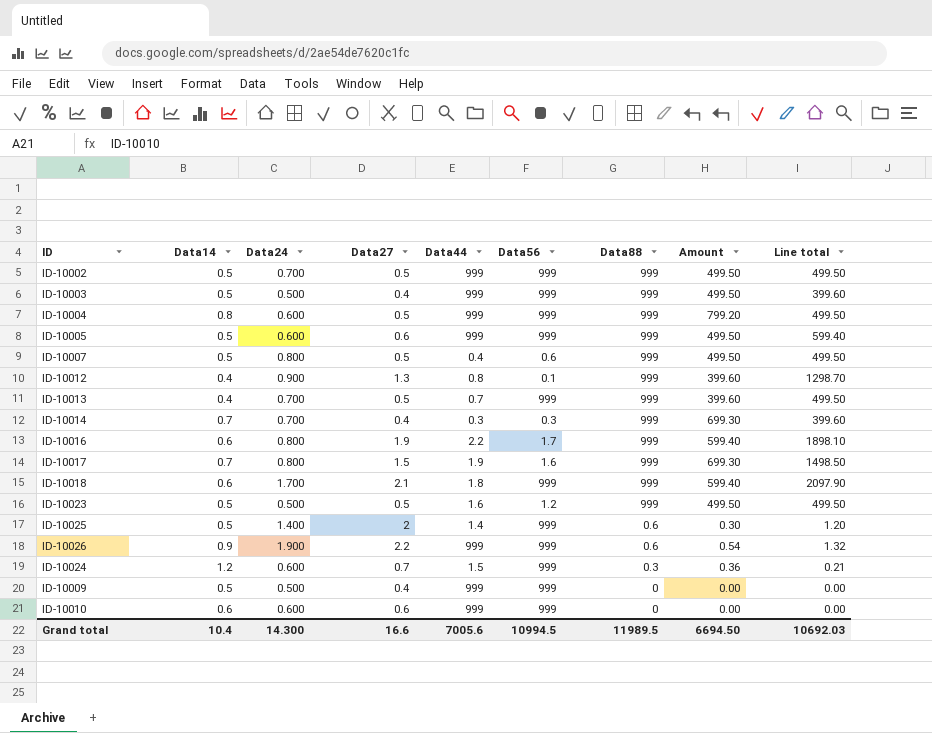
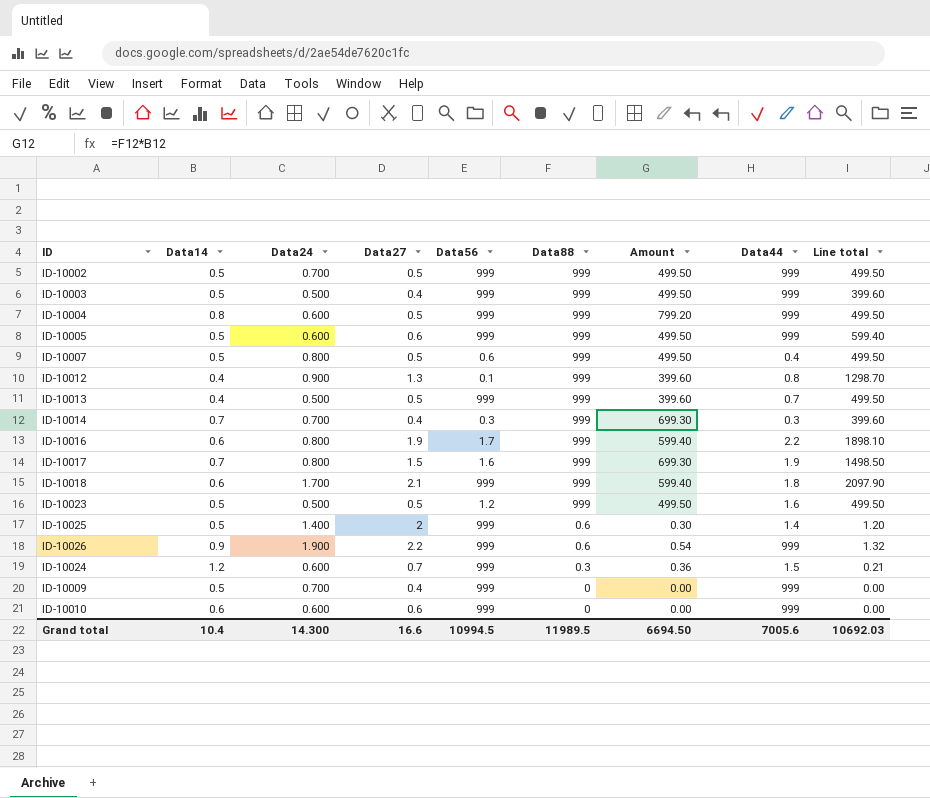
column Data44 | position: 5 -> 8
ID-10013 | Data24: 0.700 -> 0.500
ID-10009 | Data24: 0.500 -> 0.700

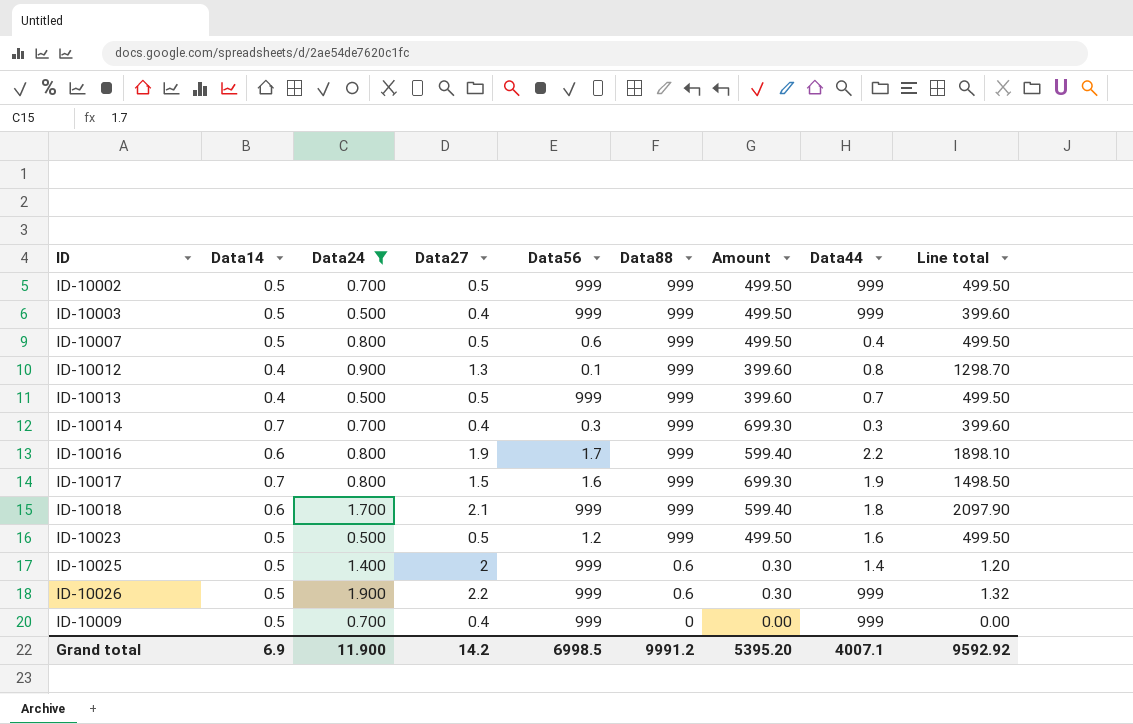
filter: none -> Data24 != 0.600
ID-10026 | Data14: 0.9 -> 0.5
ID-10026 | Amount: 0.54 -> 0.30
Grand total | Data14: 10.4 -> 6.9
Grand total | Data24: 14.300 -> 11.900
Grand total | Data27: 16.6 -> 14.2
Grand total | Data56: 10994.5 -> 6998.5
Grand total | Data88: 11989.5 -> 9991.2
Grand total | Amount: 6694.50 -> 5395.20
Grand total | Data44: 7005.6 -> 4007.1
Grand total | Line total: 10692.03 -> 9592.92

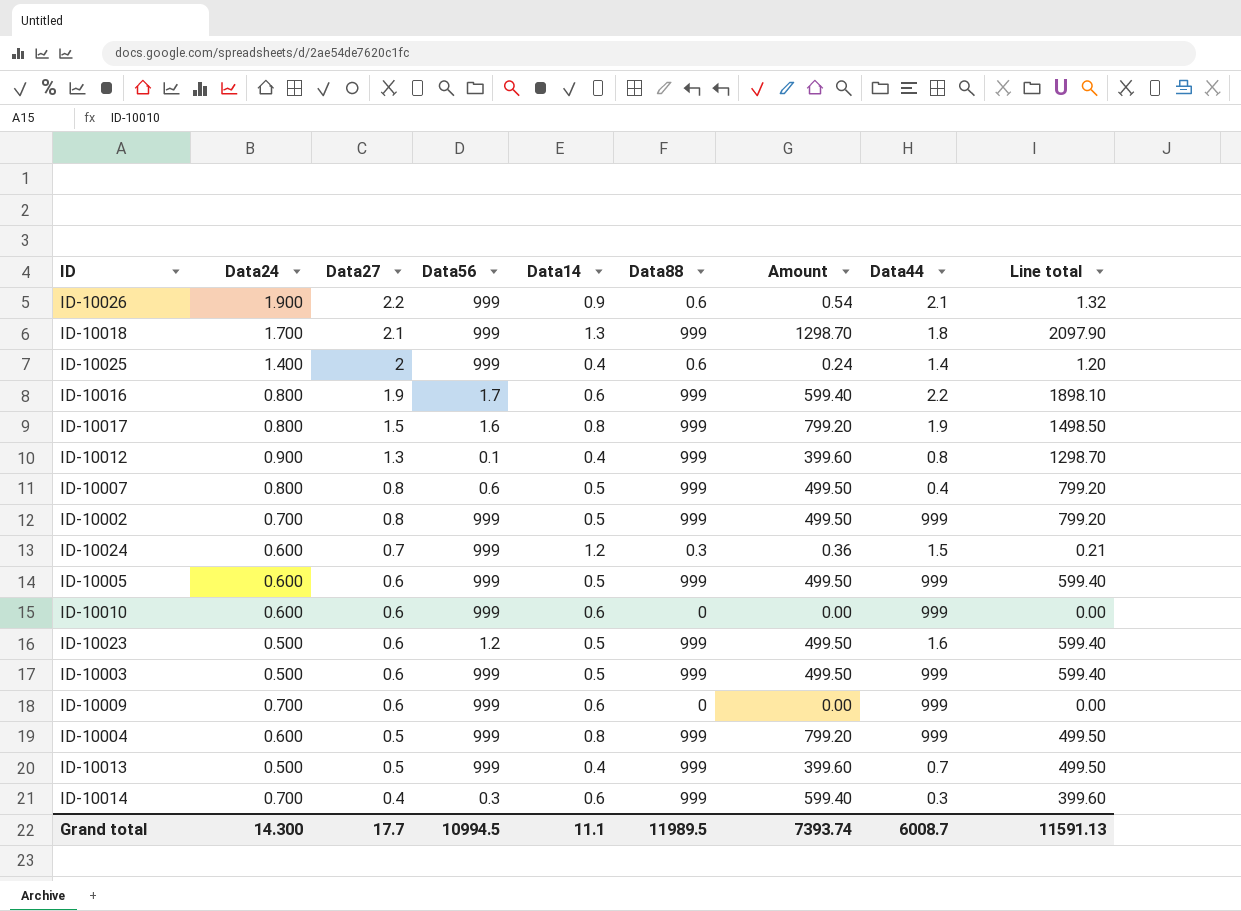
filter: Data24 != 0.600 -> none
row order: Data88 descending -> Data27 descending
column Data14 | position: 2 -> 5
ID-10026 | Data14: 0.5 -> 0.9
ID-10026 | Amount: 0.30 -> 0.54
ID-10026 | Data44: 999 -> 2.1
ID-10018 | Data14: 0.6 -> 1.3
ID-10018 | Amount: 599.40 -> 1298.70
ID-10025 | Data14: 0.5 -> 0.4
ID-10025 | Amount: 0.30 -> 0.24
ID-10017 | Data14: 0.7 -> 0.8
ID-10017 | Amount: 699.30 -> 799.20
ID-10007 | Data27: 0.5 -> 0.8
ID-10007 | Line total: 499.50 -> 799.20
ID-10002 | Data27: 0.5 -> 0.8
ID-10002 | Line total: 499.50 -> 799.20
ID-10023 | Data27: 0.5 -> 0.6
ID-10023 | Line total: 499.50 -> 599.40
ID-10003 | Data27: 0.4 -> 0.6
ID-10003 | Line total: 399.60 -> 599.40
ID-10009 | Data27: 0.4 -> 0.6
ID-10009 | Data14: 0.5 -> 0.6
ID-10014 | Data14: 0.7 -> 0.6
ID-10014 | Amount: 699.30 -> 599.40
Grand total | Data24: 11.900 -> 14.300
Grand total | Data27: 14.2 -> 17.7
Grand total | Data56: 6998.5 -> 10994.5
Grand total | Data14: 6.9 -> 11.1
Grand total | Data88: 9991.2 -> 11989.5
Grand total | Amount: 5395.20 -> 7393.74
Grand total | Data44: 4007.1 -> 6008.7
Grand total | Line total: 9592.92 -> 11591.13

